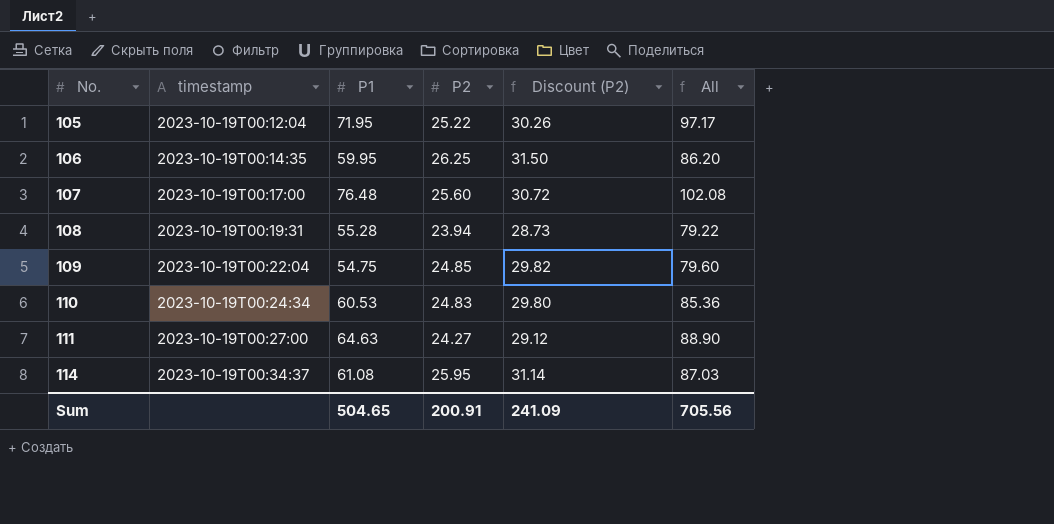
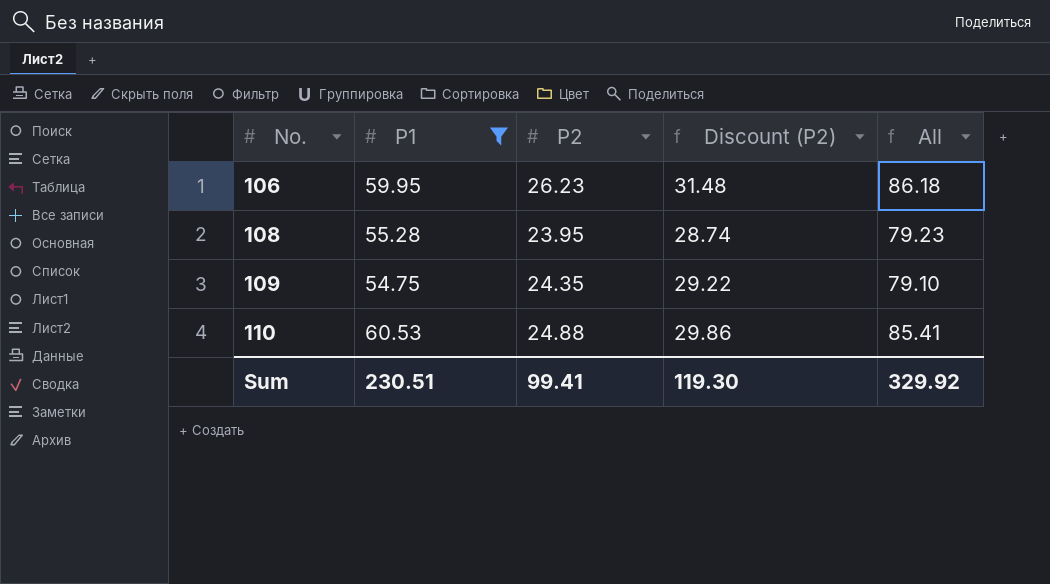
filter: none -> P1 <= 60.53
column timestamp | position: 2 -> none
106 | P2: 26.25 -> 26.23
106 | Discount (P2): 31.50 -> 31.48
106 | All: 86.20 -> 86.18
108 | P2: 23.94 -> 23.95
108 | Discount (P2): 28.73 -> 28.74
108 | All: 79.22 -> 79.23
109 | P2: 24.85 -> 24.35
109 | Discount (P2): 29.82 -> 29.22
109 | All: 79.60 -> 79.10
110 | P2: 24.83 -> 24.88
110 | Discount (P2): 29.80 -> 29.86
110 | All: 85.36 -> 85.41
Sum | P1: 504.65 -> 230.51
Sum | P2: 200.91 -> 99.41
Sum | Discount (P2): 241.09 -> 119.30
Sum | All: 705.56 -> 329.92

